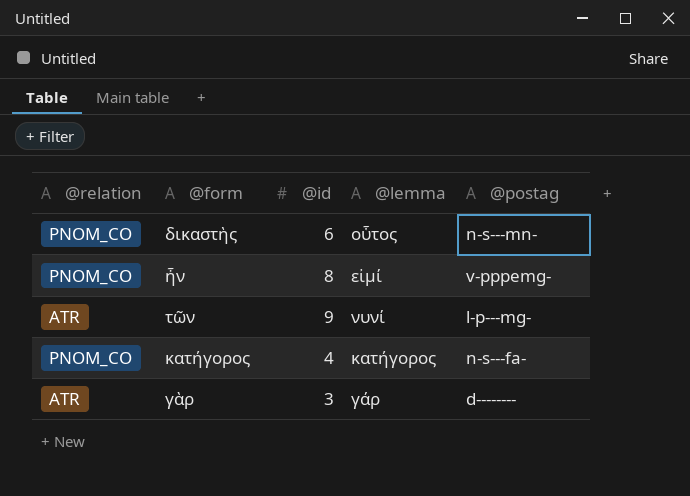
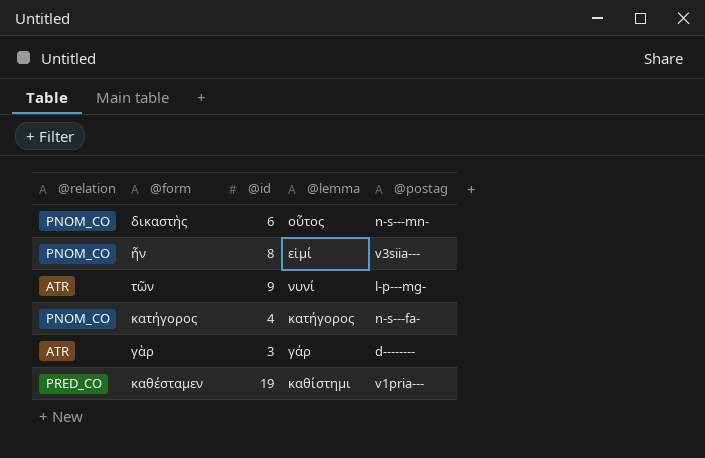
ἦν | @postag: v-pppemg- -> v3siia---
row καθέσταμεν: none -> PRED_CO | 19 | καθίστημι | v1pria---

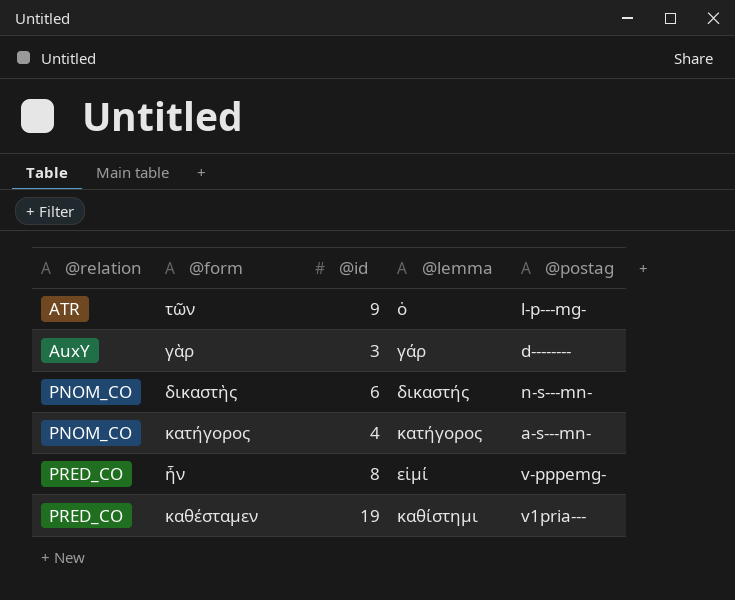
row order: none -> @relation ascending
τῶν | @lemma: νυνί -> ὁ
γὰρ | @relation: ATR -> AuxY
δικαστὴς | @lemma: οὗτος -> δικαστής
κατήγορος | @postag: n-s---fa- -> a-s---mn-
ἦν | @relation: PNOM_CO -> PRED_CO
ἦν | @postag: v3siia--- -> v-pppemg-

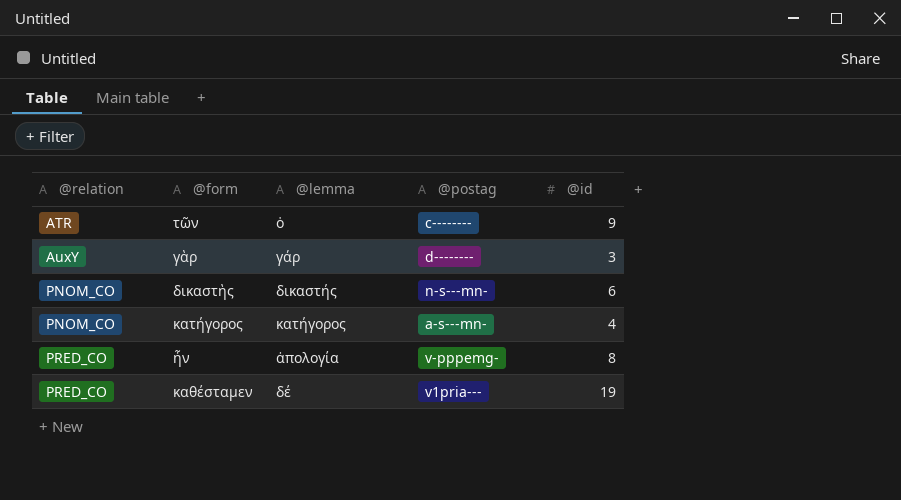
column @id | position: 3 -> 5
τῶν | @postag: l-p---mg- -> c--------
ἦν | @lemma: εἰμί -> ἀπολογία
καθέσταμεν | @lemma: καθίστημι -> δέ

